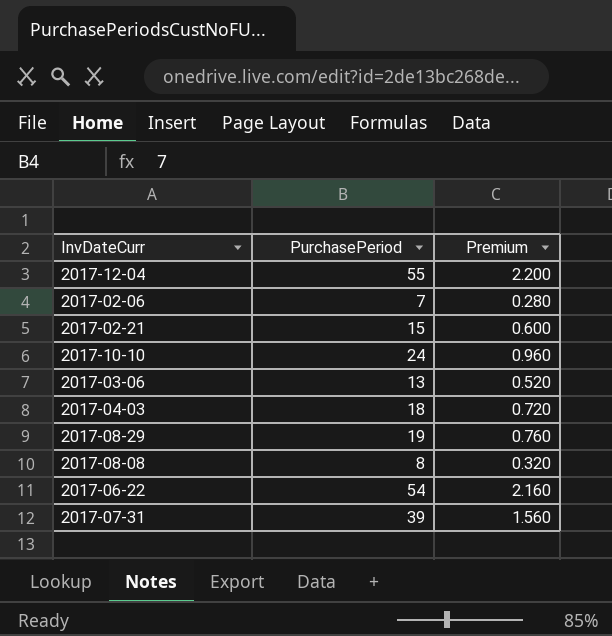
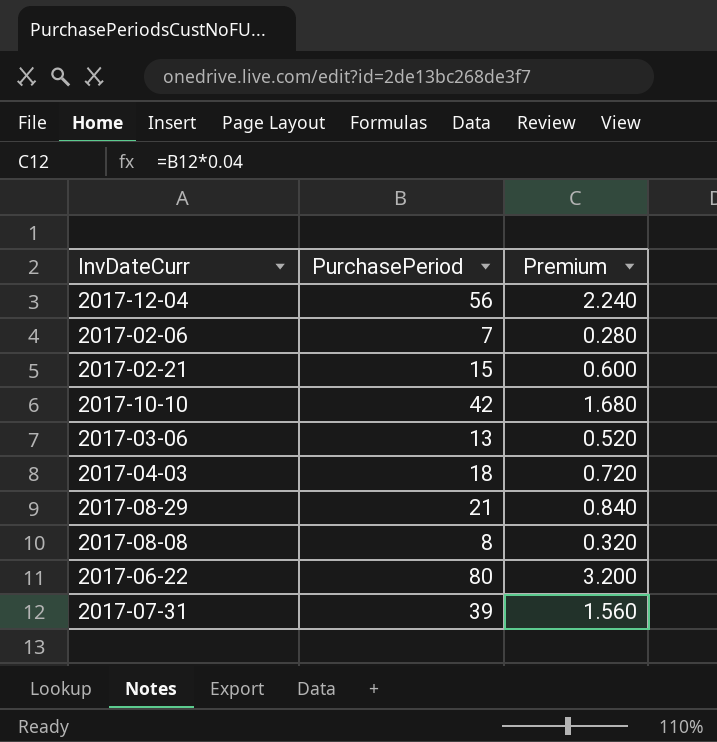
2017-12-04 | PurchasePeriod: 55 -> 56
2017-12-04 | Premium: 2.200 -> 2.240
2017-10-10 | PurchasePeriod: 24 -> 42
2017-10-10 | Premium: 0.960 -> 1.680
2017-08-29 | PurchasePeriod: 19 -> 21
2017-08-29 | Premium: 0.760 -> 0.840
2017-06-22 | PurchasePeriod: 54 -> 80
2017-06-22 | Premium: 2.160 -> 3.200

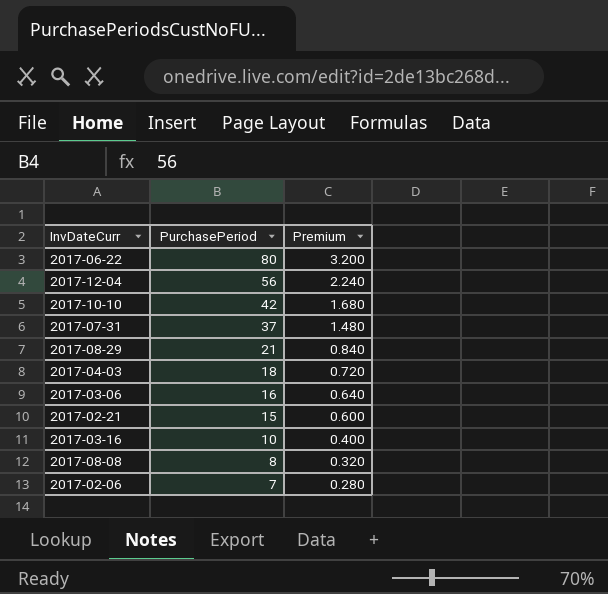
row order: none -> PurchasePeriod descending
2017-07-31 | PurchasePeriod: 39 -> 37
2017-07-31 | Premium: 1.560 -> 1.480
2017-03-06 | PurchasePeriod: 13 -> 16
2017-03-06 | Premium: 0.520 -> 0.640
row 2017-03-16: none -> 10 | 0.400

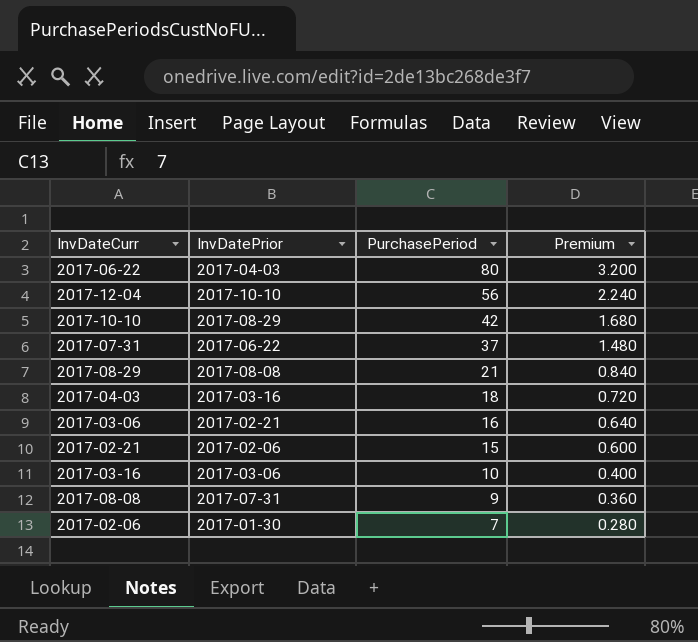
column InvDatePrior | position: none -> 2
2017-08-08 | PurchasePeriod: 8 -> 9
2017-08-08 | Premium: 0.320 -> 0.360

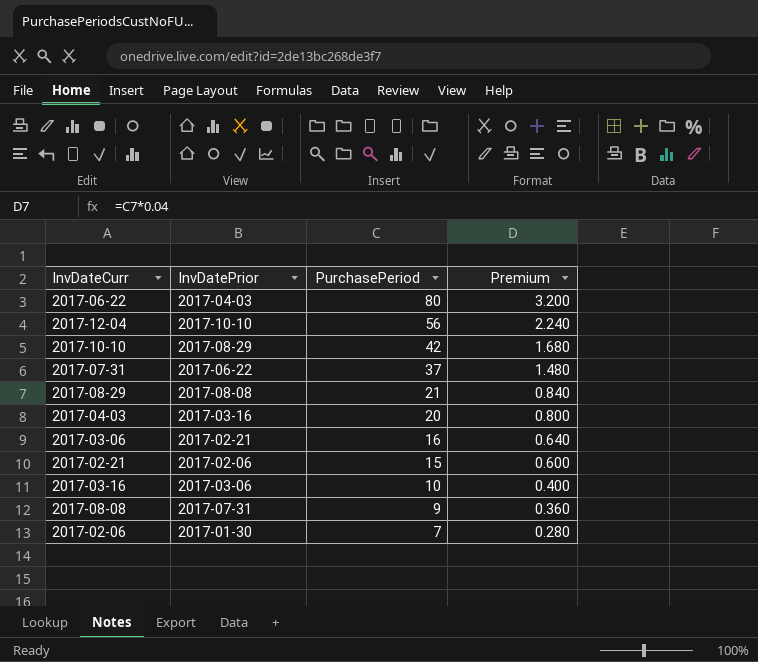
2017-04-03 | PurchasePeriod: 18 -> 20
2017-04-03 | Premium: 0.720 -> 0.800

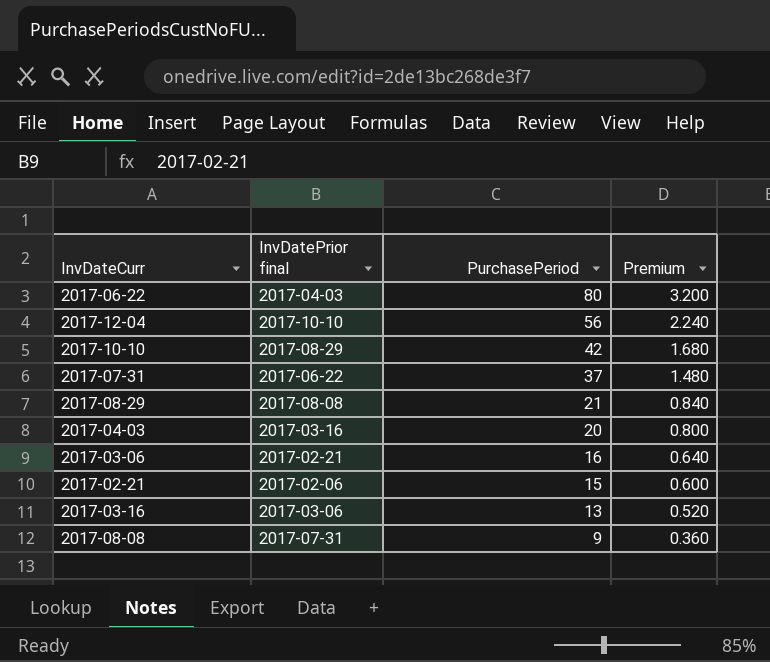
column name: InvDatePrior -> InvDatePrior final
row 2017-02-06: 2017-01-30 | 7 | 0.280 -> none
2017-03-16 | PurchasePeriod: 10 -> 13
2017-03-16 | Premium: 0.400 -> 0.520

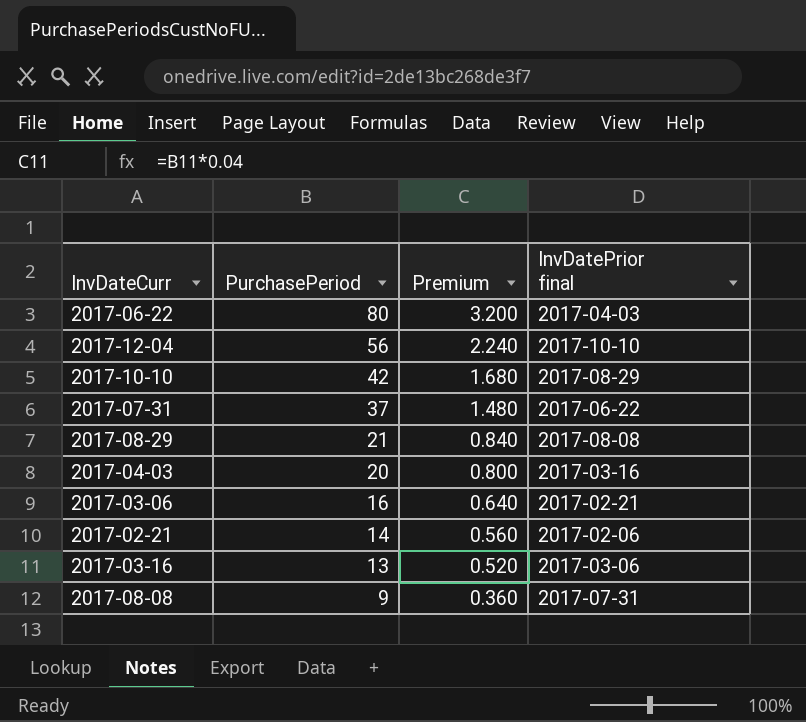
column InvDatePrior final | position: 2 -> 4
2017-02-21 | PurchasePeriod: 15 -> 14
2017-02-21 | Premium: 0.600 -> 0.560

